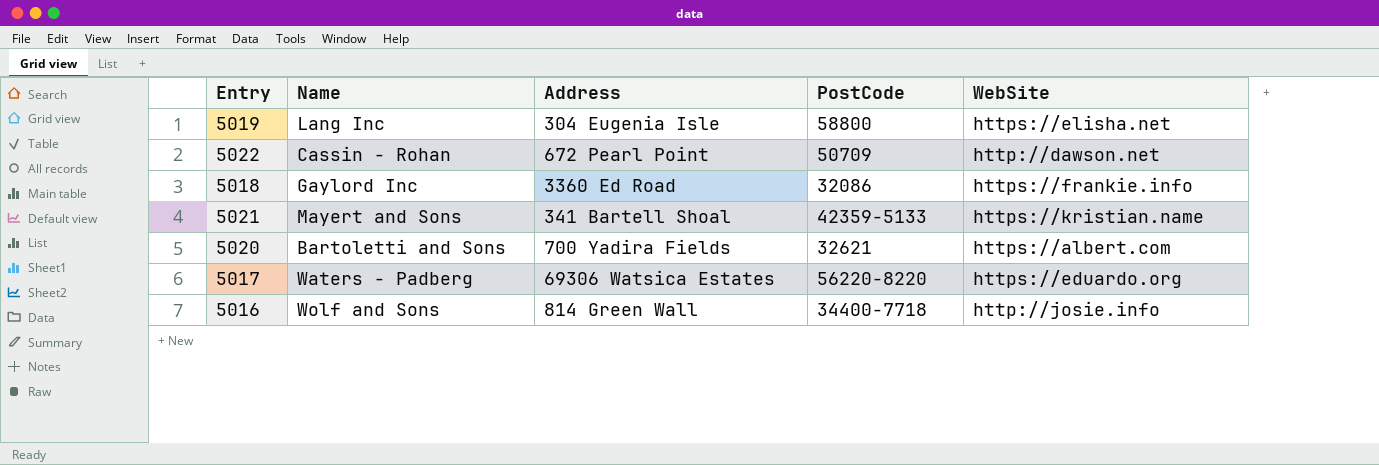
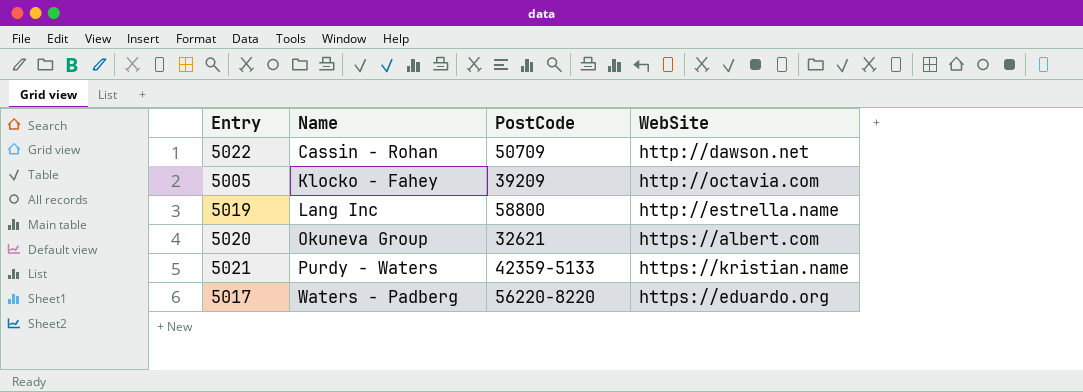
row order: none -> Name ascending
column Address | position: 3 -> none
row 5018: Gaylord Inc | 3360 Ed Road | 32086 | https://frankie.info -> none
row 5016: Wolf and Sons | 814 Green Wall | 34400-7718 | http://josie.info -> none
row 5005: none -> Klocko - Fahey | 39209 | http://octavia.com
5019 | WebSite: https://elisha.net -> http://estrella.name
5020 | Name: Bartoletti and Sons -> Okuneva Group
5021 | Name: Mayert and Sons -> Purdy - Waters

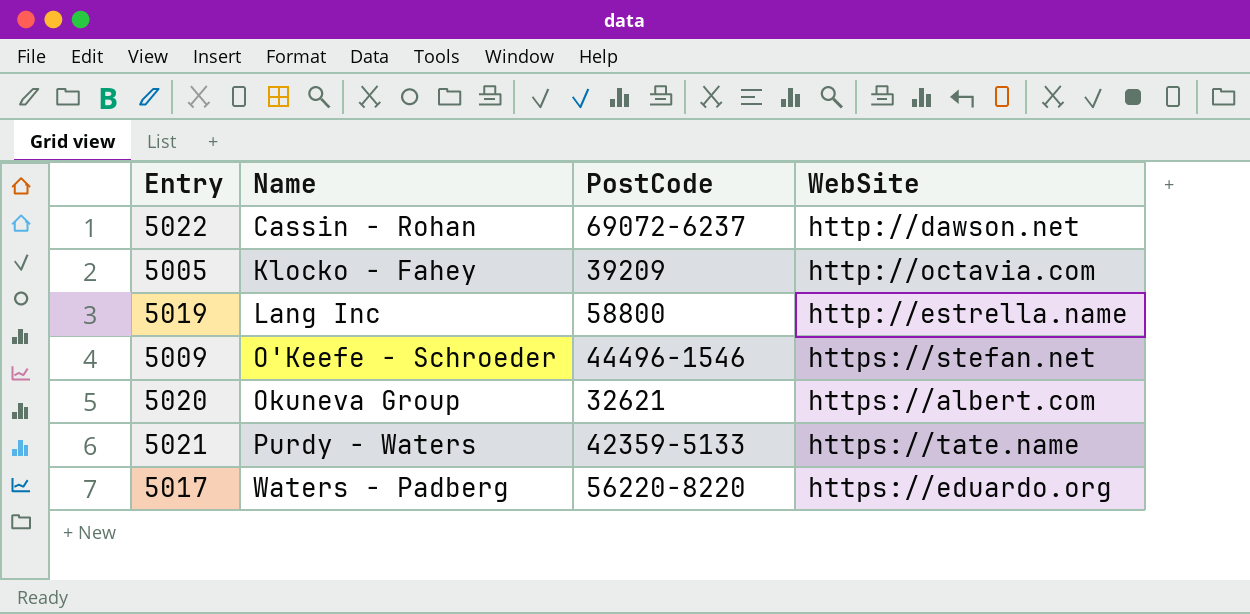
5022 | PostCode: 50709 -> 69072-6237
row 5009: none -> O'Keefe - Schroeder | 44496-1546 | https://stefan.net
5021 | WebSite: https://kristian.name -> https://tate.name

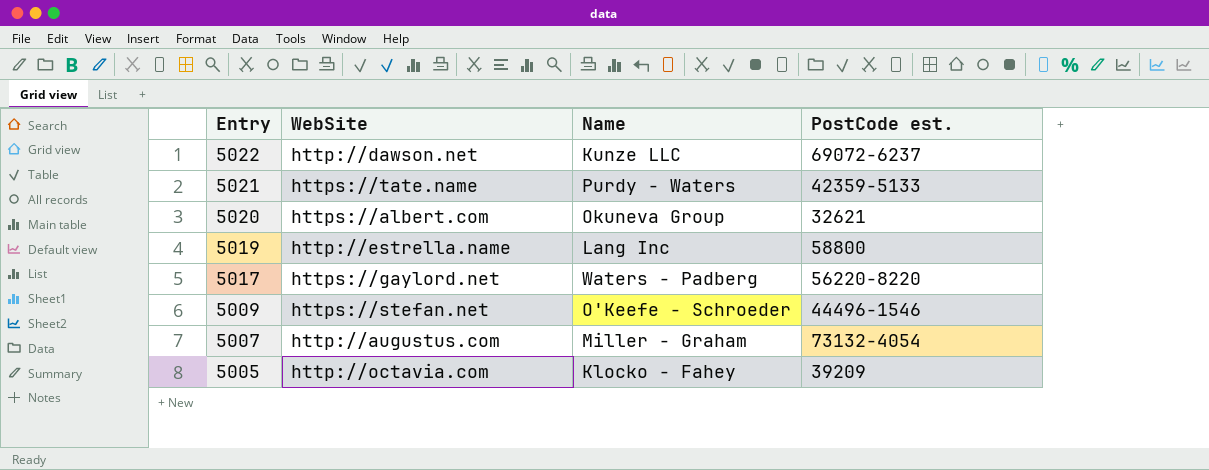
row order: Name ascending -> Entry descending
column WebSite | position: 4 -> 2
column name: PostCode -> PostCode est.
5022 | Name: Cassin - Rohan -> Kunze LLC
5017 | WebSite: https://eduardo.org -> https://gaylord.net
row 5007: none -> http://augustus.com | Miller - Graham | 73132-4054

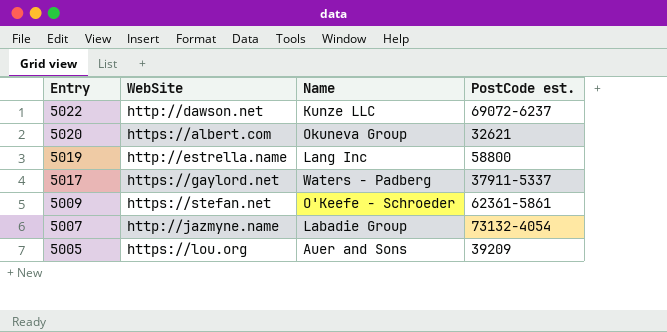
row 5021: https://tate.name | Purdy - Waters | 42359-5133 -> none
5017 | PostCode est.: 56220-8220 -> 37911-5337
5009 | PostCode est.: 44496-1546 -> 62361-5861
5007 | WebSite: http://augustus.com -> http://jazmyne.name
5007 | Name: Miller - Graham -> Labadie Group
5005 | WebSite: http://octavia.com -> https://lou.org
5005 | Name: Klocko - Fahey -> Auer and Sons

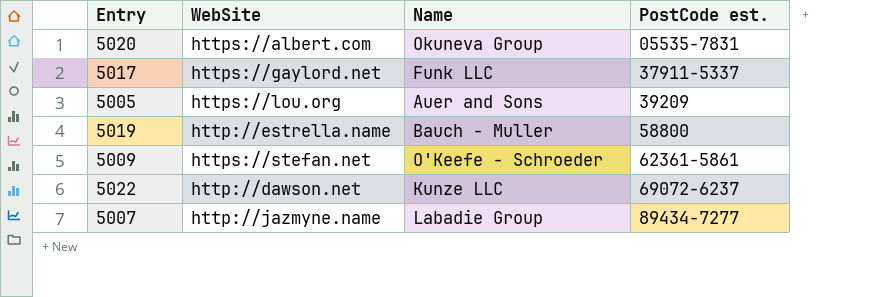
row order: Entry descending -> PostCode est. ascending
5020 | PostCode est.: 32621 -> 05535-7831
5017 | Name: Waters - Padberg -> Funk LLC
5019 | Name: Lang Inc -> Bauch - Muller
5007 | PostCode est.: 73132-4054 -> 89434-7277

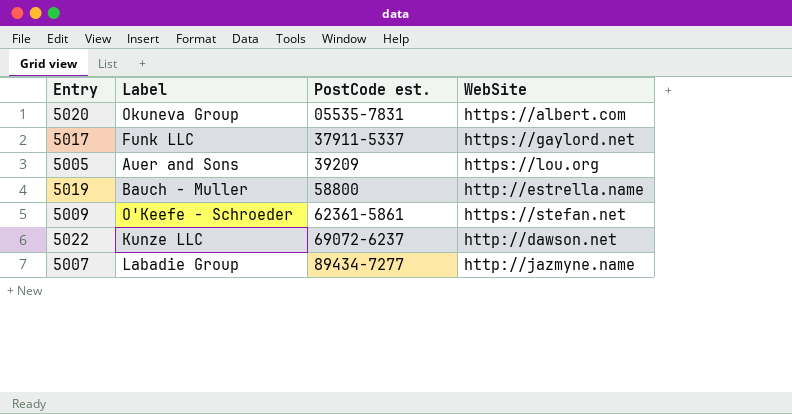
column name: Name -> Label
column WebSite | position: 2 -> 4

